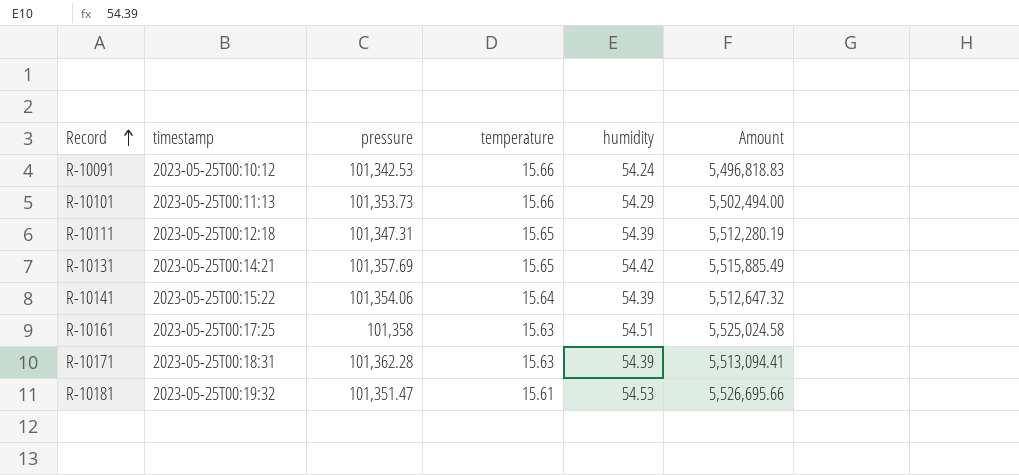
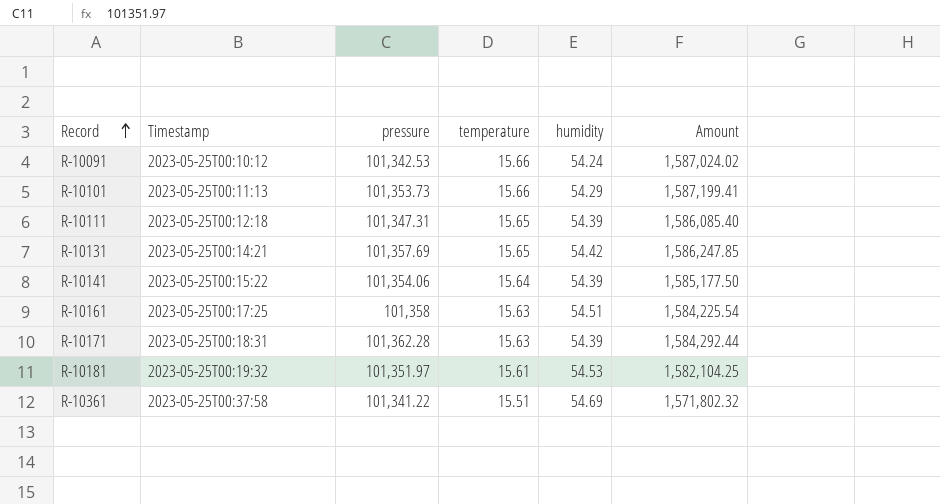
column name: timestamp -> Timestamp
column Amount | formula: [pressure] * [humidity] -> [pressure] * [temperature]
R-10181 | pressure: 101,351.47 -> 101,351.97
row R-10361: none -> 2023-05-25T00:37:58 | 101,341.22 | 15.51 | 54.69 | 1,571,802.32

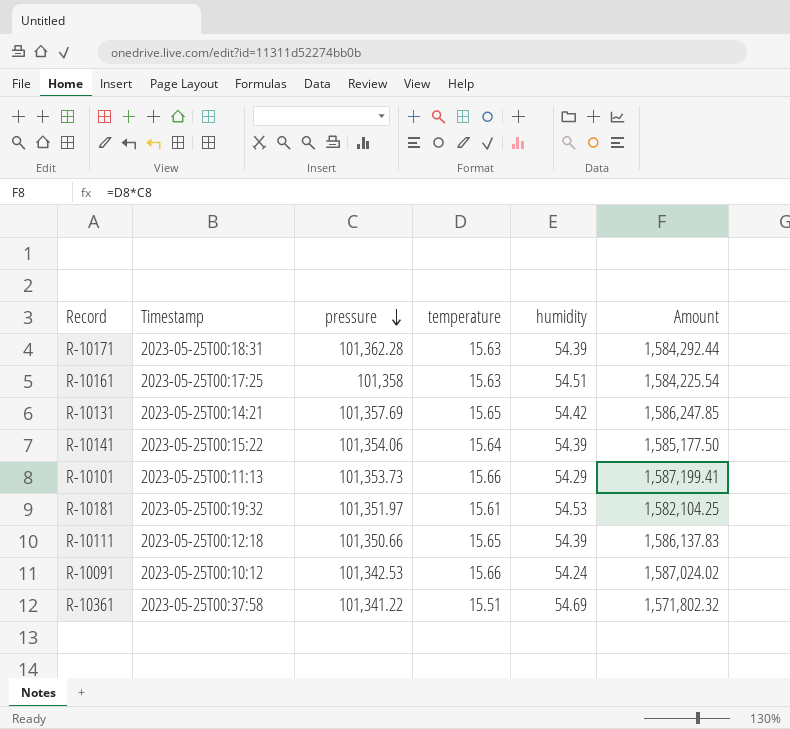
row order: Record ascending -> pressure descending
R-10111 | pressure: 101,347.31 -> 101,350.66
R-10111 | Amount: 1,586,085.40 -> 1,586,137.83

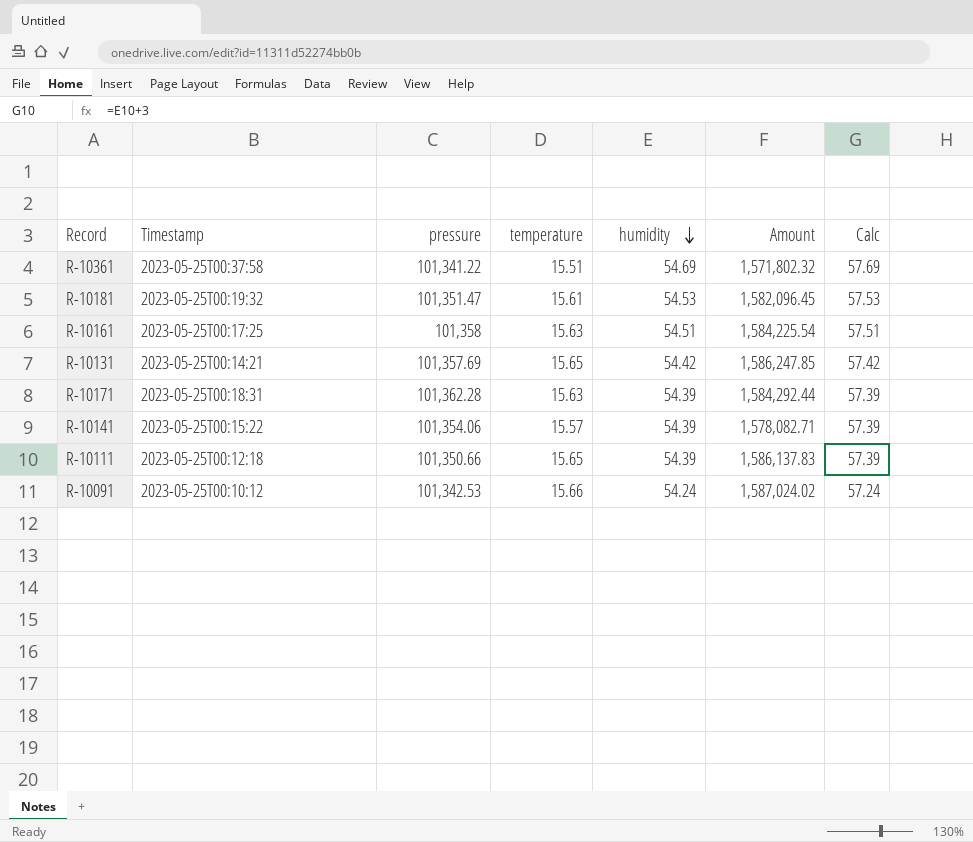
row order: pressure descending -> humidity descending
column Calc | formula: none -> [humidity] + 3
row R-10101: 2023-05-25T00:11:13 | 101,353.73 | 15.66 | 54.29 | 1,587,199.41 -> none
R-10181 | pressure: 101,351.97 -> 101,351.47
R-10181 | Amount: 1,582,104.25 -> 1,582,096.45
R-10141 | temperature: 15.64 -> 15.57
R-10141 | Amount: 1,585,177.50 -> 1,578,082.71

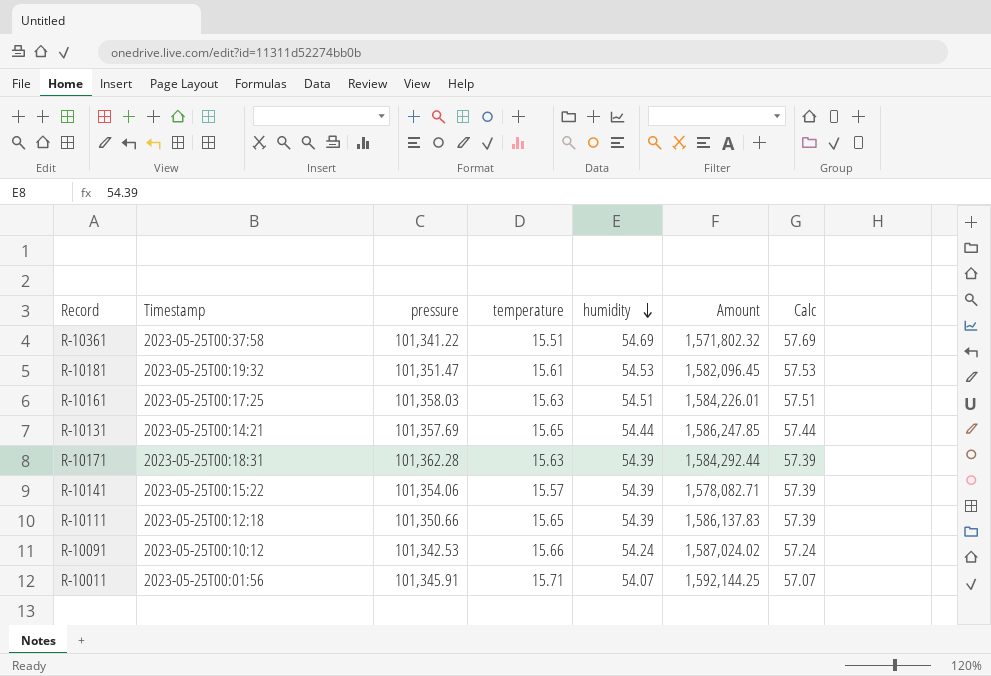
R-10161 | pressure: 101,358 -> 101,358.03
R-10161 | Amount: 1,584,225.54 -> 1,584,226.01
R-10131 | humidity: 54.42 -> 54.44
R-10131 | Calc: 57.42 -> 57.44
row R-10011: none -> 2023-05-25T00:01:56 | 101,345.91 | 15.71 | 54.07 | 1,592,144.25 | 57.07

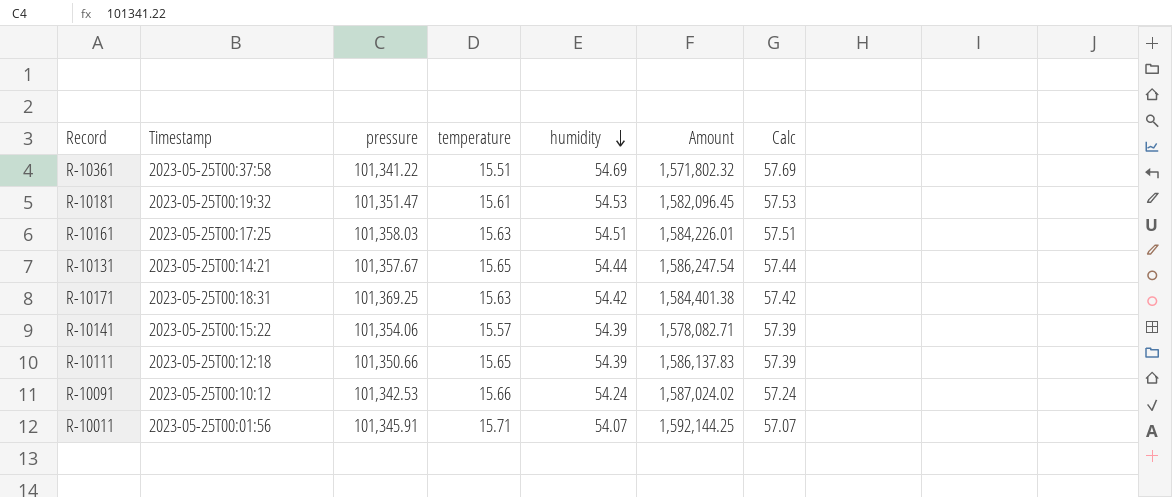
R-10131 | pressure: 101,357.69 -> 101,357.67
R-10131 | Amount: 1,586,247.85 -> 1,586,247.54
R-10171 | pressure: 101,362.28 -> 101,369.25
R-10171 | humidity: 54.39 -> 54.42
R-10171 | Amount: 1,584,292.44 -> 1,584,401.38
R-10171 | Calc: 57.39 -> 57.42

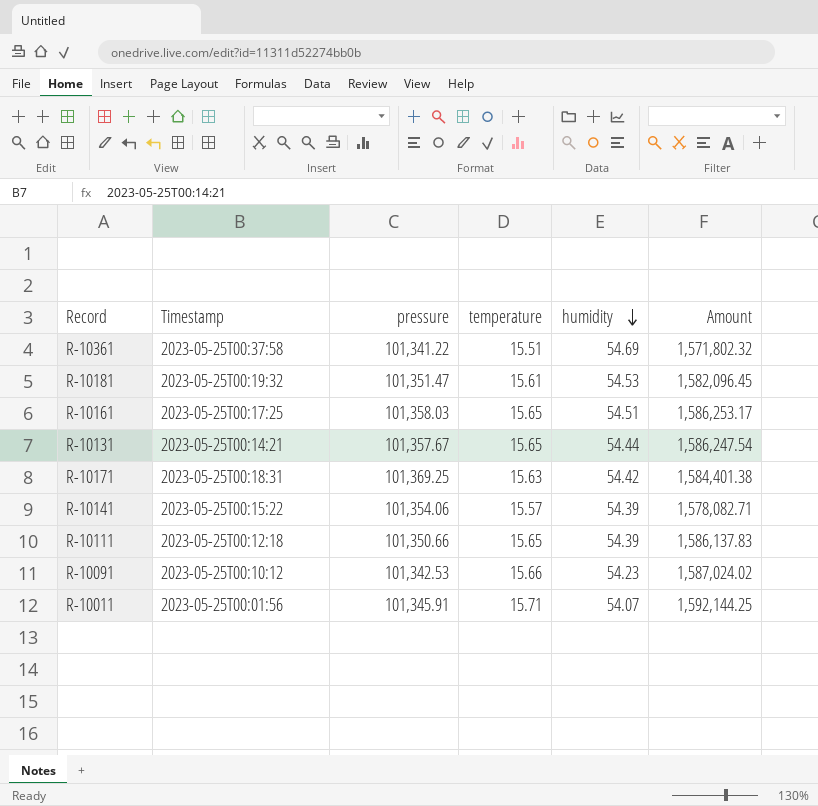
column Calc | formula: [humidity] + 3 -> none
R-10161 | temperature: 15.63 -> 15.65
R-10161 | Amount: 1,584,226.01 -> 1,586,253.17
R-10091 | humidity: 54.24 -> 54.23

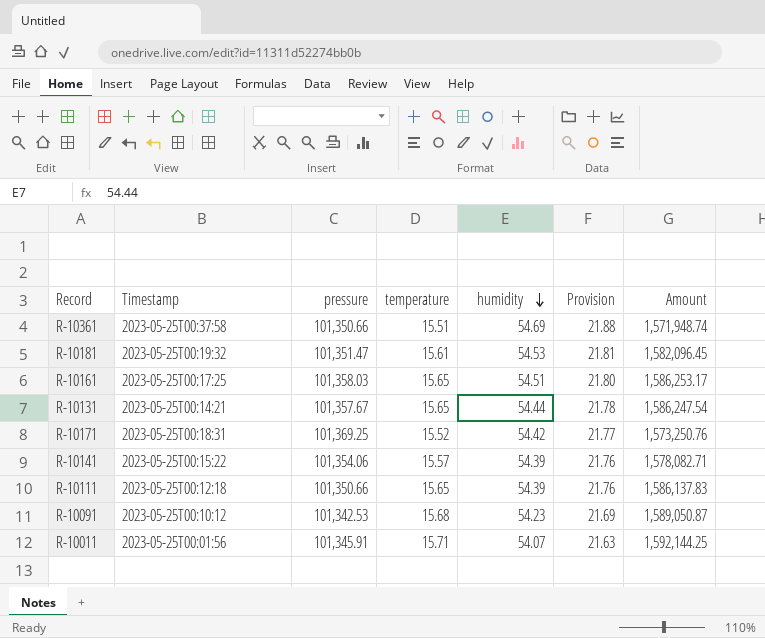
column Provision | formula: none -> [humidity] * 0.4
R-10361 | pressure: 101,341.22 -> 101,350.66
R-10361 | Amount: 1,571,802.32 -> 1,571,948.74
R-10171 | temperature: 15.63 -> 15.52
R-10171 | Amount: 1,584,401.38 -> 1,573,250.76
R-10091 | temperature: 15.66 -> 15.68
R-10091 | Amount: 1,587,024.02 -> 1,589,050.87

